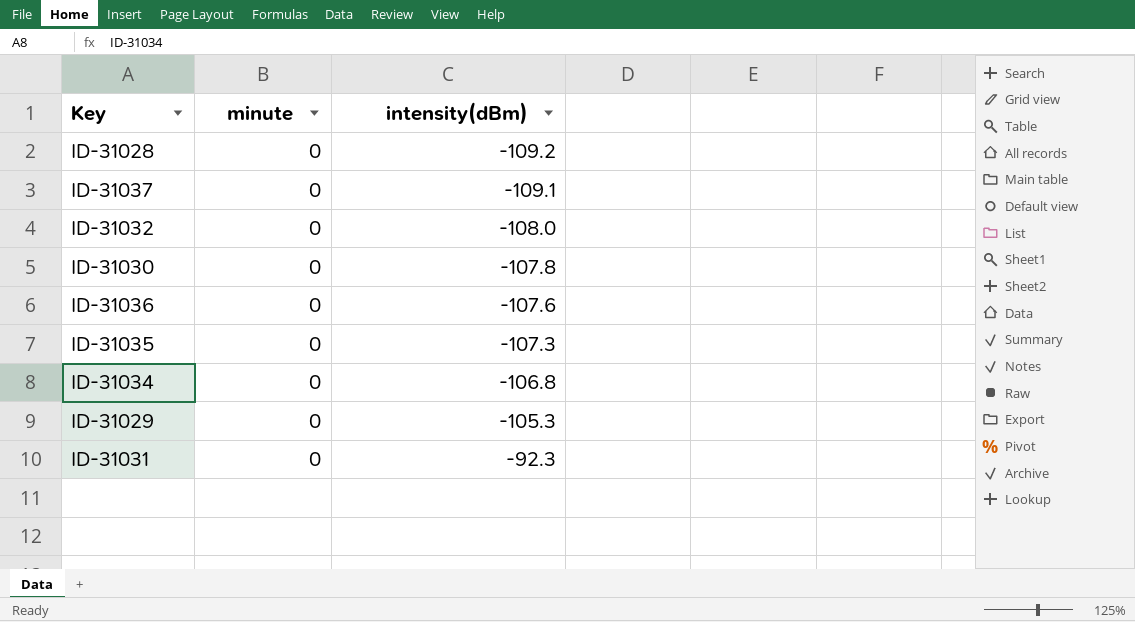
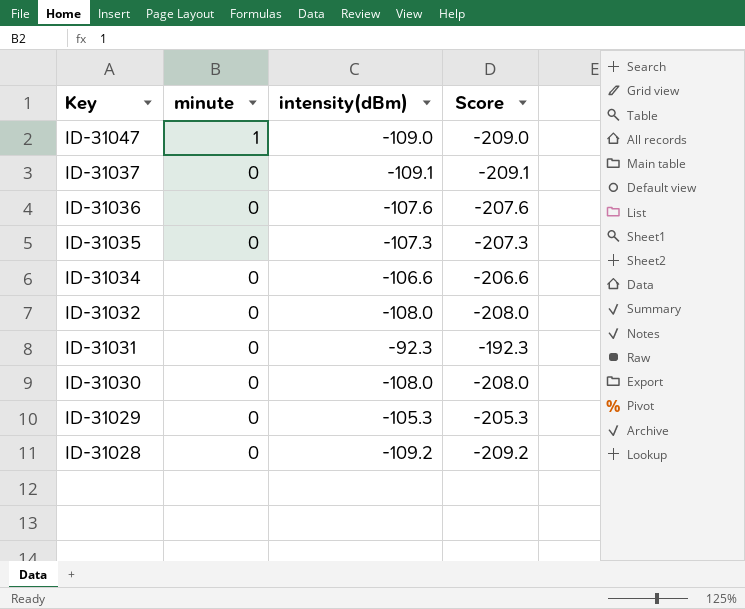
row order: intensity(dBm) ascending -> Key descending
column Score | formula: none -> [intensity(dBm)] - 100
row ID-31047: none -> 1 | -109.0 | -209.0
ID-31034 | intensity(dBm): -106.8 -> -106.6
ID-31030 | intensity(dBm): -107.8 -> -108.0

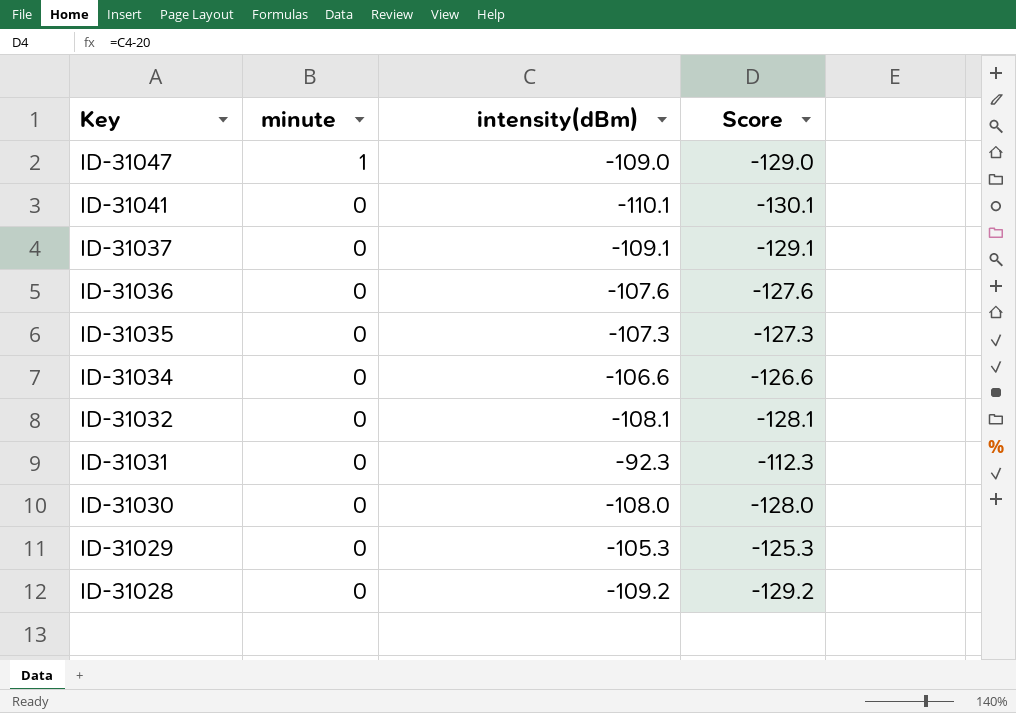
column Score | formula: [intensity(dBm)] - 100 -> [intensity(dBm)] - 20
row ID-31041: none -> 0 | -110.1 | -130.1
ID-31032 | intensity(dBm): -108.0 -> -108.1

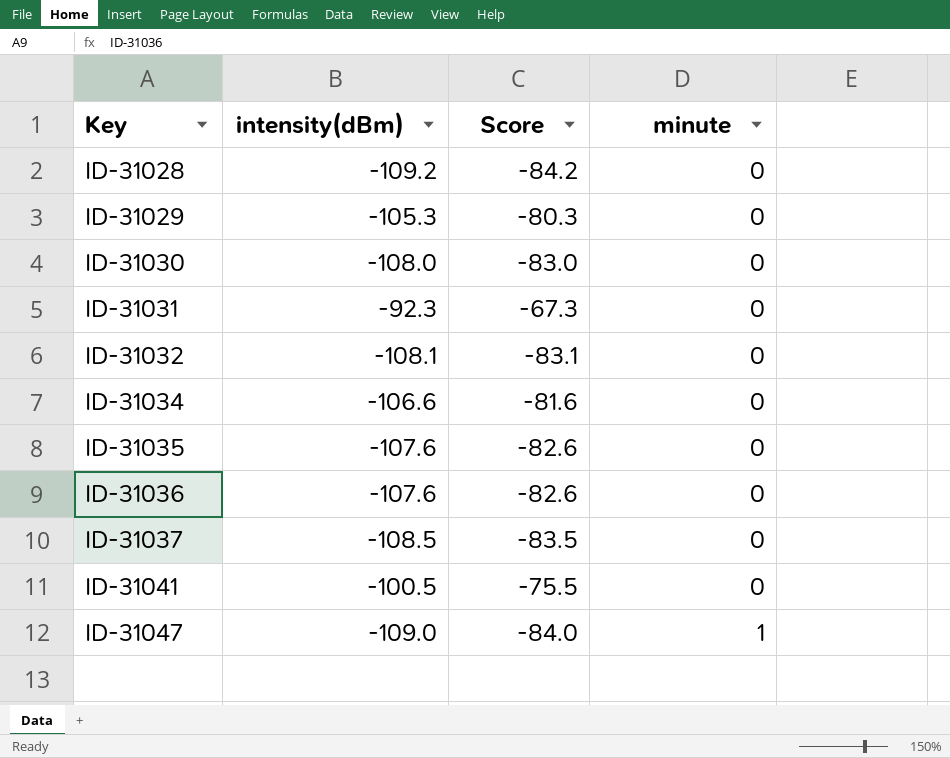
row order: Key descending -> Key ascending
column Score | formula: [intensity(dBm)] - 20 -> [intensity(dBm)] + 25
column minute | position: 2 -> 4
ID-31035 | intensity(dBm): -107.3 -> -107.6
ID-31037 | intensity(dBm): -109.1 -> -108.5
ID-31041 | intensity(dBm): -110.1 -> -100.5

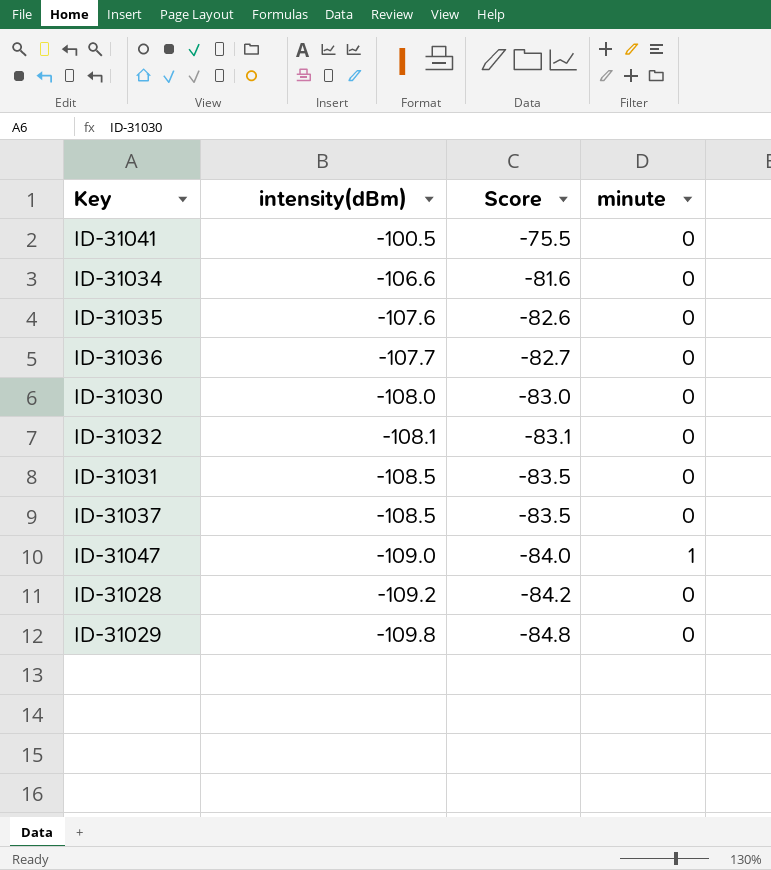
row order: Key ascending -> intensity(dBm) descending
ID-31036 | intensity(dBm): -107.6 -> -107.7
ID-31036 | Score: -82.6 -> -82.7
ID-31031 | intensity(dBm): -92.3 -> -108.5
ID-31031 | Score: -67.3 -> -83.5
ID-31029 | intensity(dBm): -105.3 -> -109.8
ID-31029 | Score: -80.3 -> -84.8

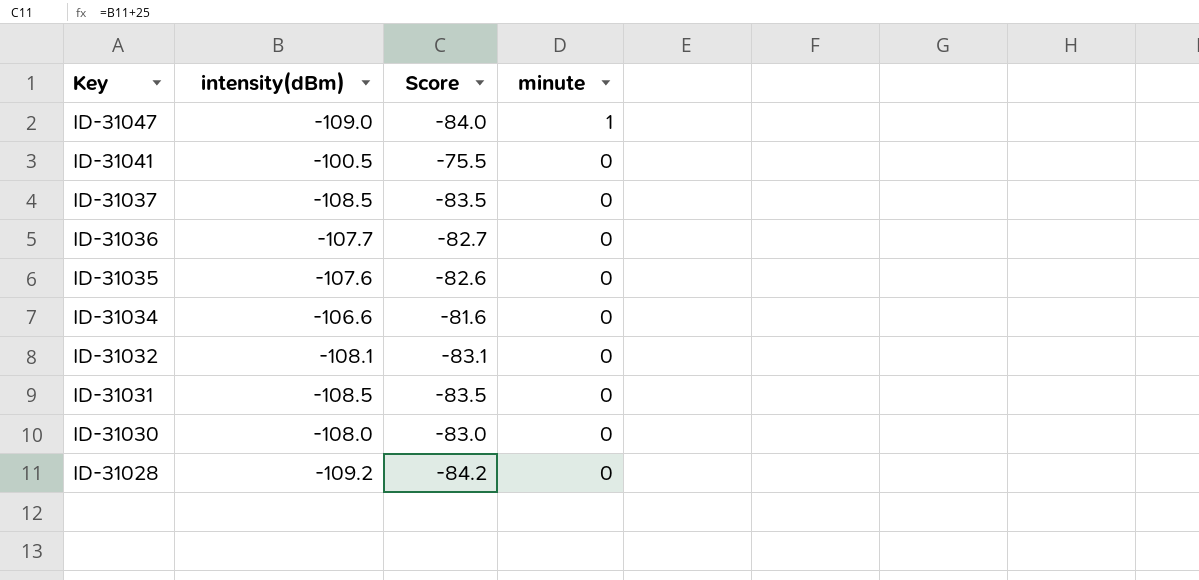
row order: intensity(dBm) descending -> Key descending
row ID-31029: -109.8 | -84.8 | 0 -> none

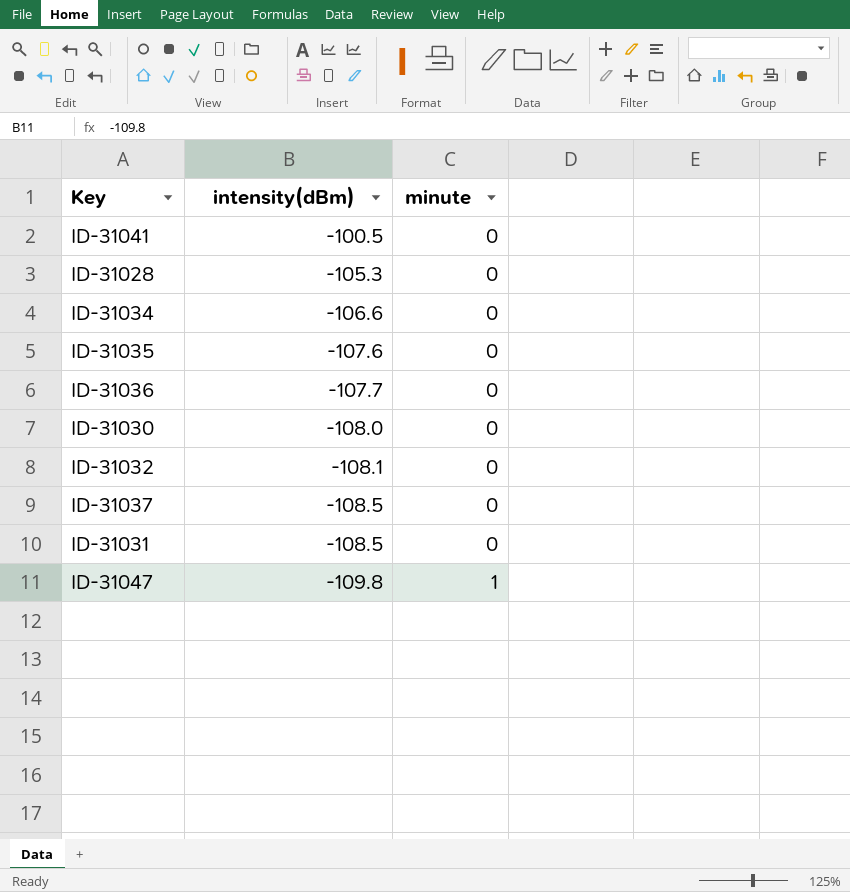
row order: Key descending -> intensity(dBm) descending
column Score | formula: [intensity(dBm)] + 25 -> none
ID-31028 | intensity(dBm): -109.2 -> -105.3
ID-31047 | intensity(dBm): -109.0 -> -109.8

